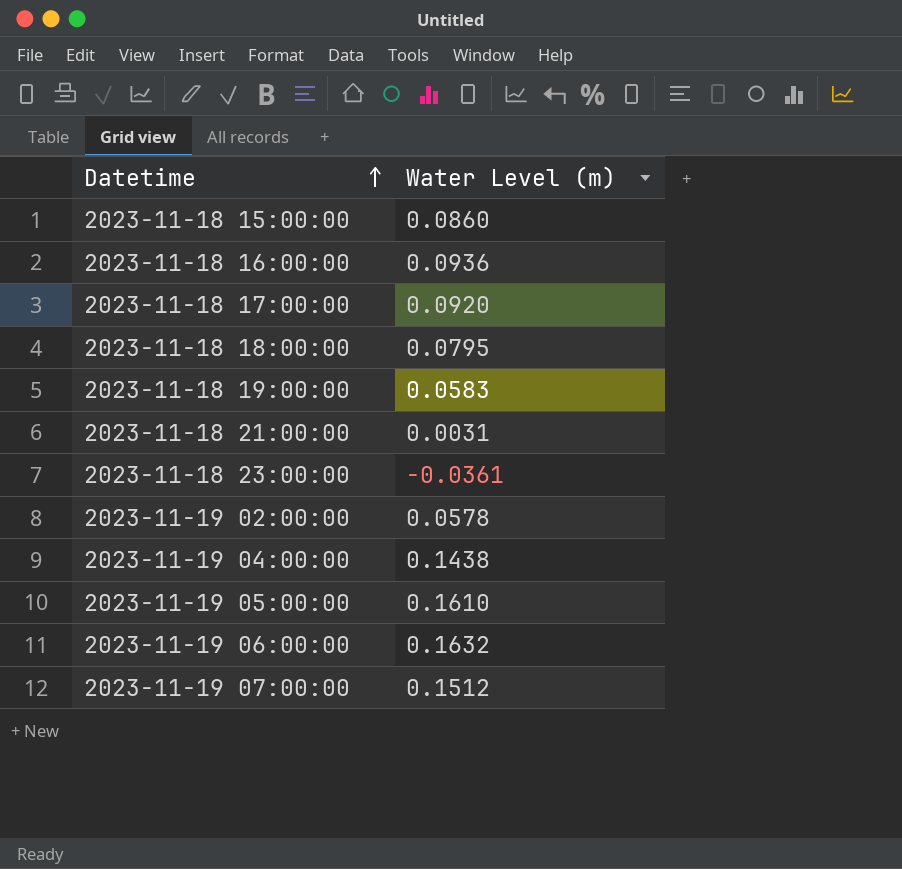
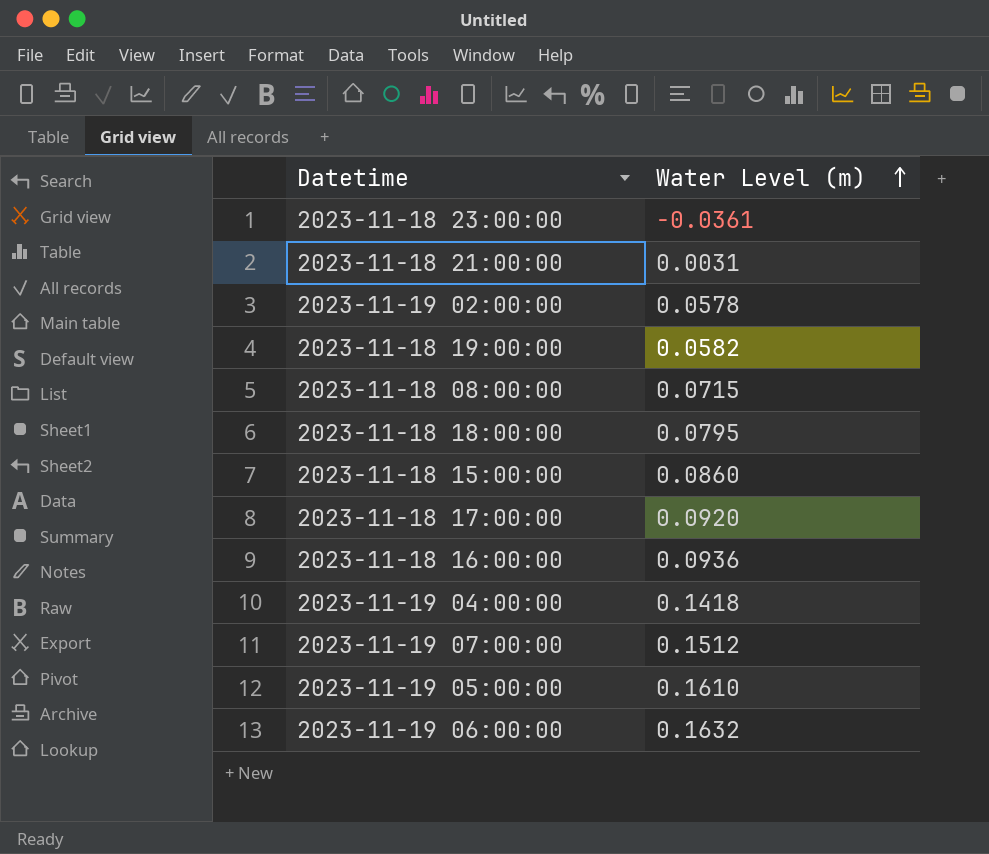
row order: Datetime ascending -> Water Level (m) ascending
2023-11-18 19:00:00 | Water Level (m): 0.0583 -> 0.0582
row 2023-11-18 08:00:00: none -> 0.0715
2023-11-19 04:00:00 | Water Level (m): 0.1438 -> 0.1418

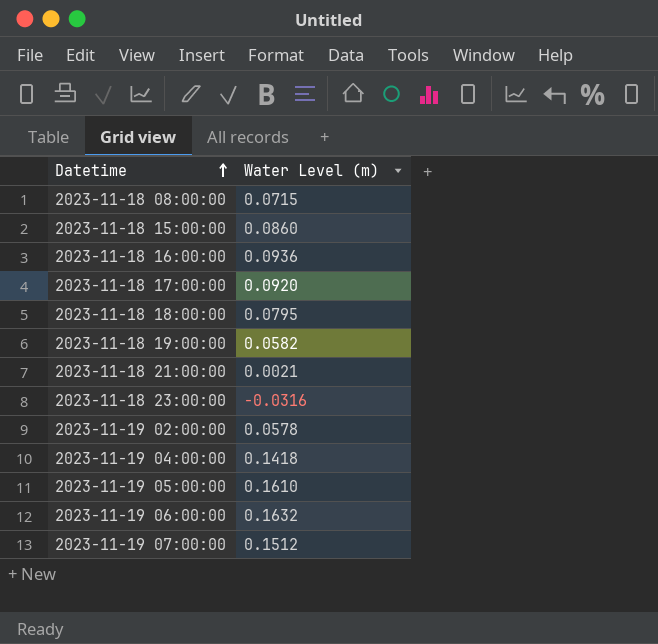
row order: Water Level (m) ascending -> Datetime ascending
2023-11-18 21:00:00 | Water Level (m): 0.0031 -> 0.0021
2023-11-18 23:00:00 | Water Level (m): -0.0361 -> -0.0316

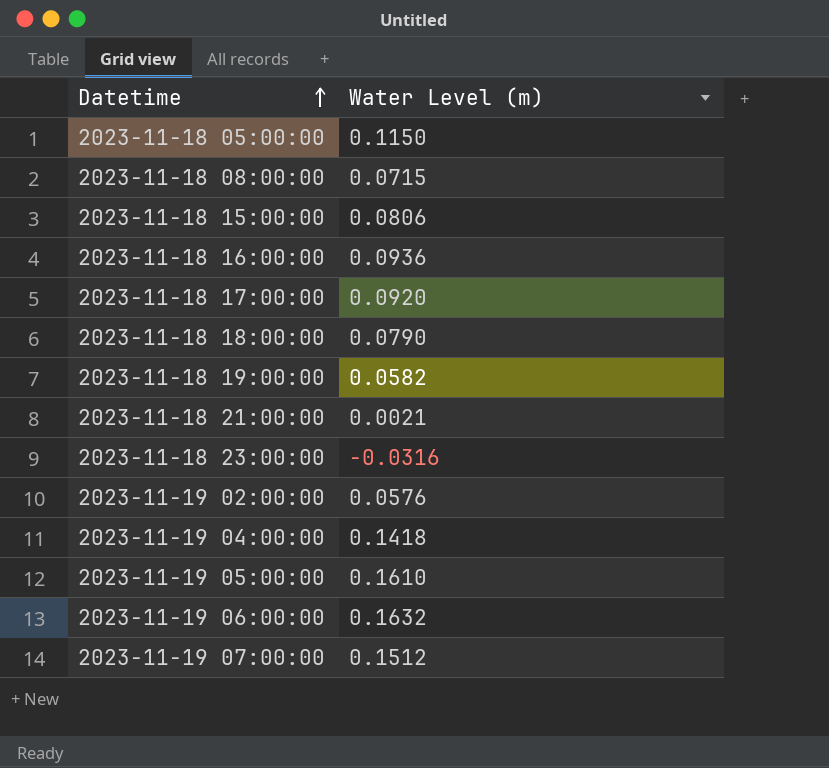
row 2023-11-18 05:00:00: none -> 0.1150
2023-11-18 15:00:00 | Water Level (m): 0.0860 -> 0.0806
2023-11-18 18:00:00 | Water Level (m): 0.0795 -> 0.0790
2023-11-19 02:00:00 | Water Level (m): 0.0578 -> 0.0576

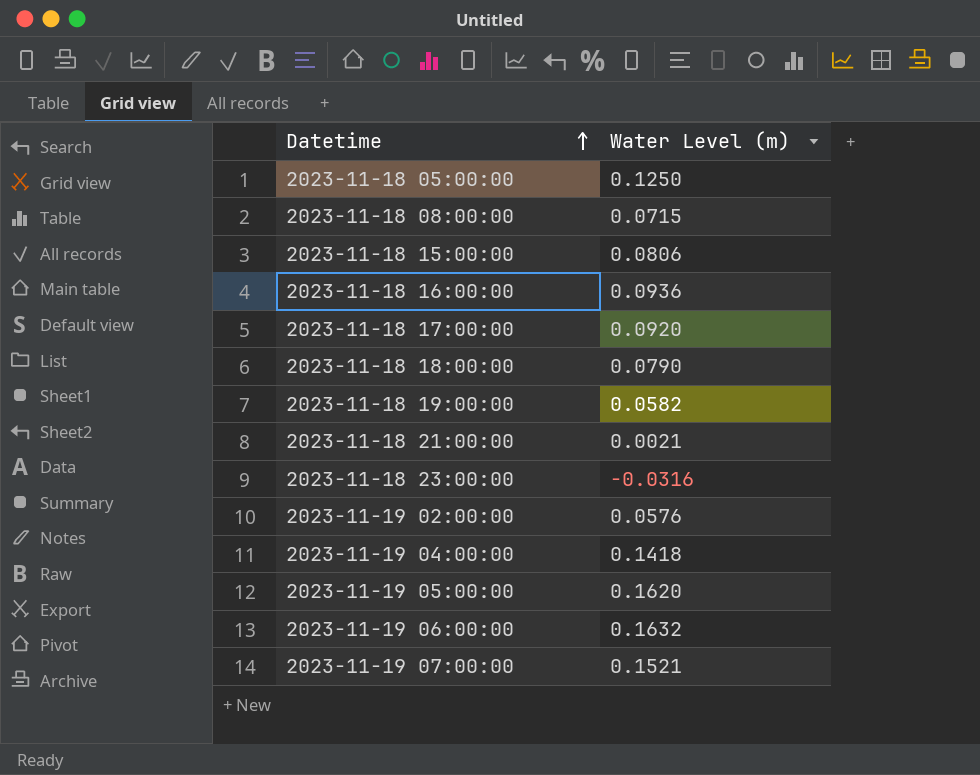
2023-11-18 05:00:00 | Water Level (m): 0.1150 -> 0.1250
2023-11-19 05:00:00 | Water Level (m): 0.1610 -> 0.1620
2023-11-19 07:00:00 | Water Level (m): 0.1512 -> 0.1521

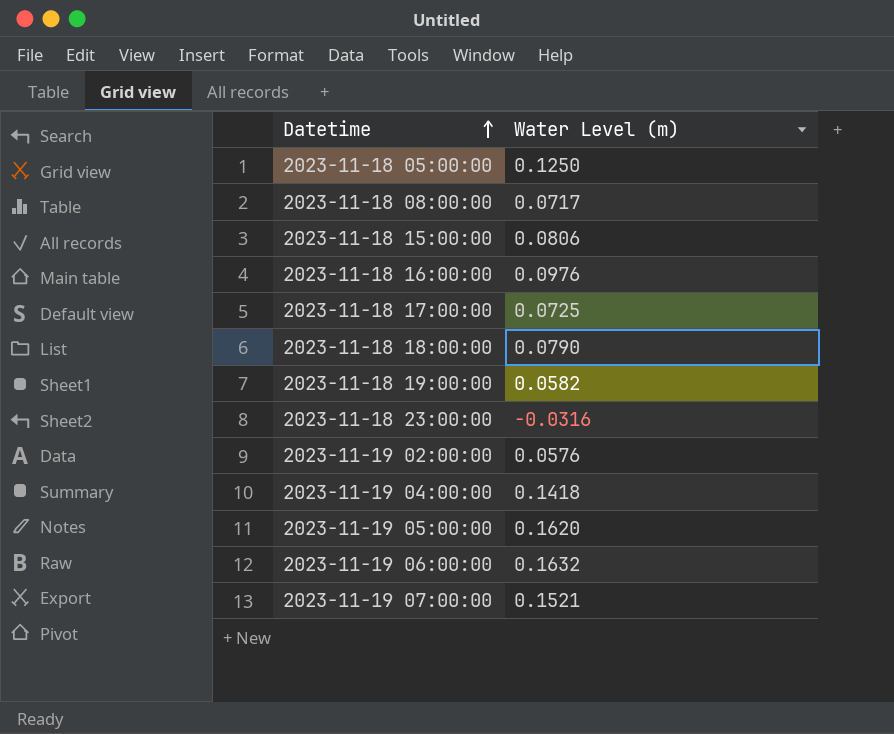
row 2023-11-18 21:00:00: 0.0021 -> none
2023-11-18 08:00:00 | Water Level (m): 0.0715 -> 0.0717
2023-11-18 16:00:00 | Water Level (m): 0.0936 -> 0.0976
2023-11-18 17:00:00 | Water Level (m): 0.0920 -> 0.0725

